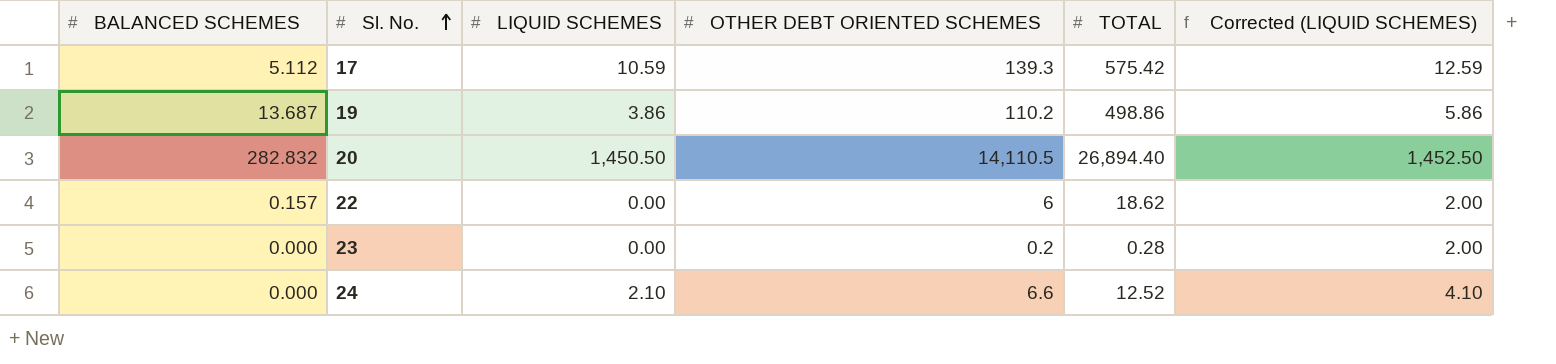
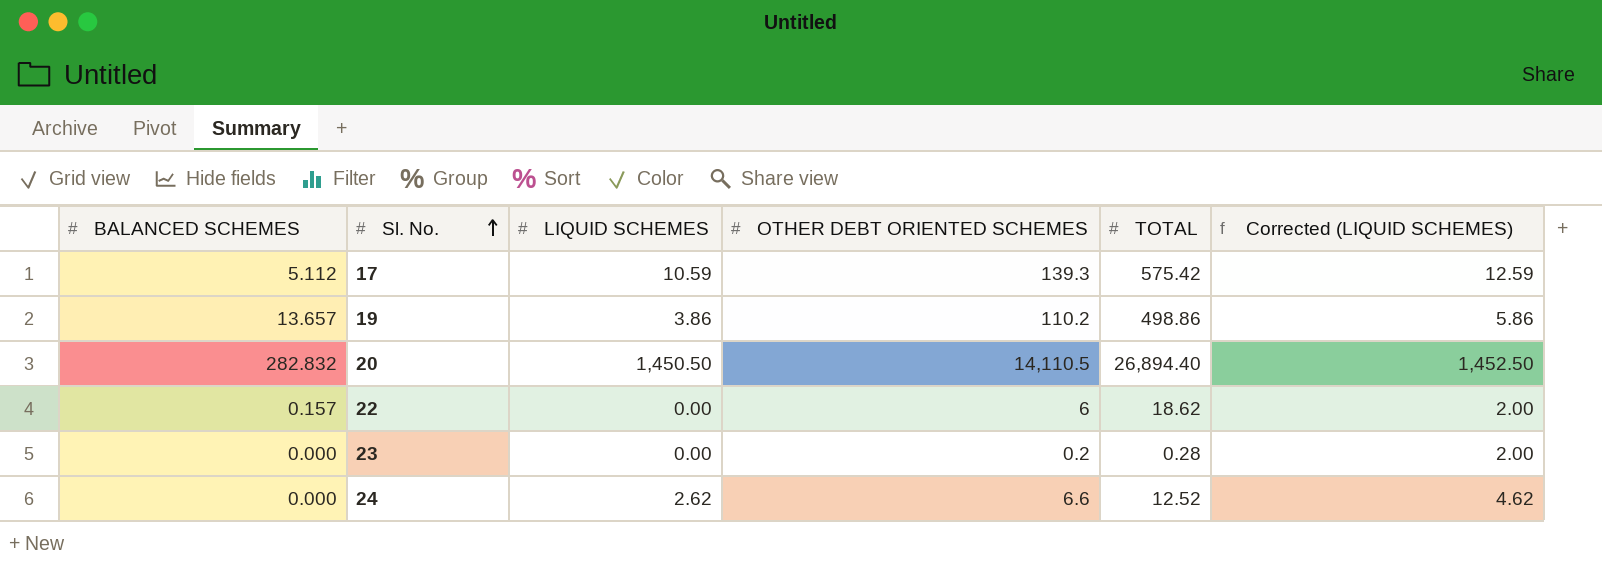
19 | BALANCED SCHEMES: 13.687 -> 13.657
24 | LIQUID SCHEMES: 2.10 -> 2.62
24 | Corrected (LIQUID SCHEMES): 4.10 -> 4.62

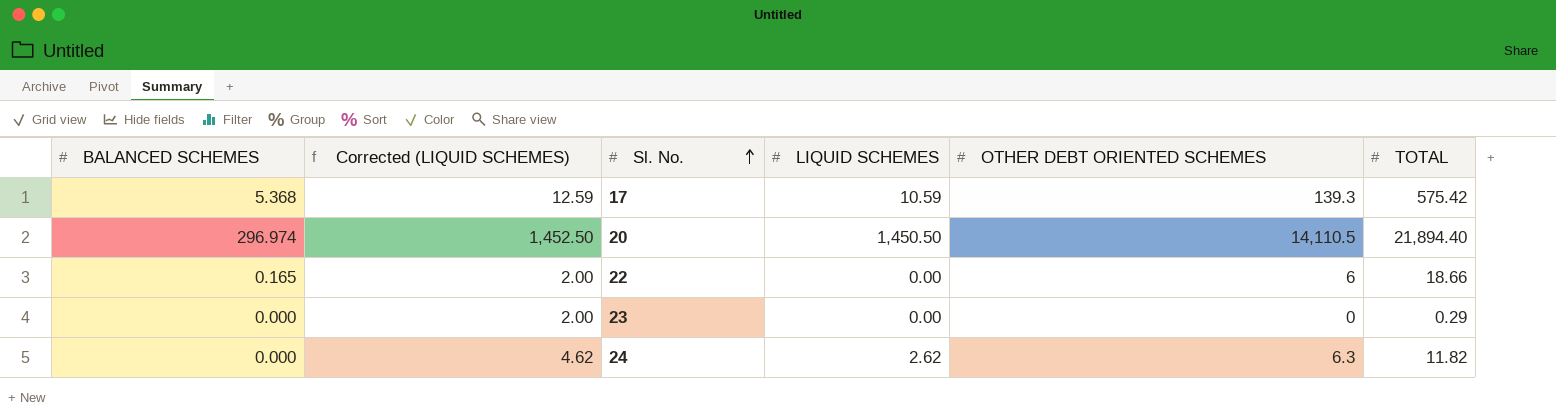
column Corrected (LIQUID SCHEMES) | position: 6 -> 2
row 19: 13.657 | 3.86 | 110.2 | 498.86 | 5.86 -> none
17 | BALANCED SCHEMES: 5.112 -> 5.368
20 | BALANCED SCHEMES: 282.832 -> 296.974
20 | TOTAL: 26,894.40 -> 21,894.40
22 | BALANCED SCHEMES: 0.157 -> 0.165
22 | TOTAL: 18.62 -> 18.66
23 | OTHER DEBT ORIENTED SCHEMES: 0.2 -> 0
23 | TOTAL: 0.28 -> 0.29
24 | OTHER DEBT ORIENTED SCHEMES: 6.6 -> 6.3
24 | TOTAL: 12.52 -> 11.82

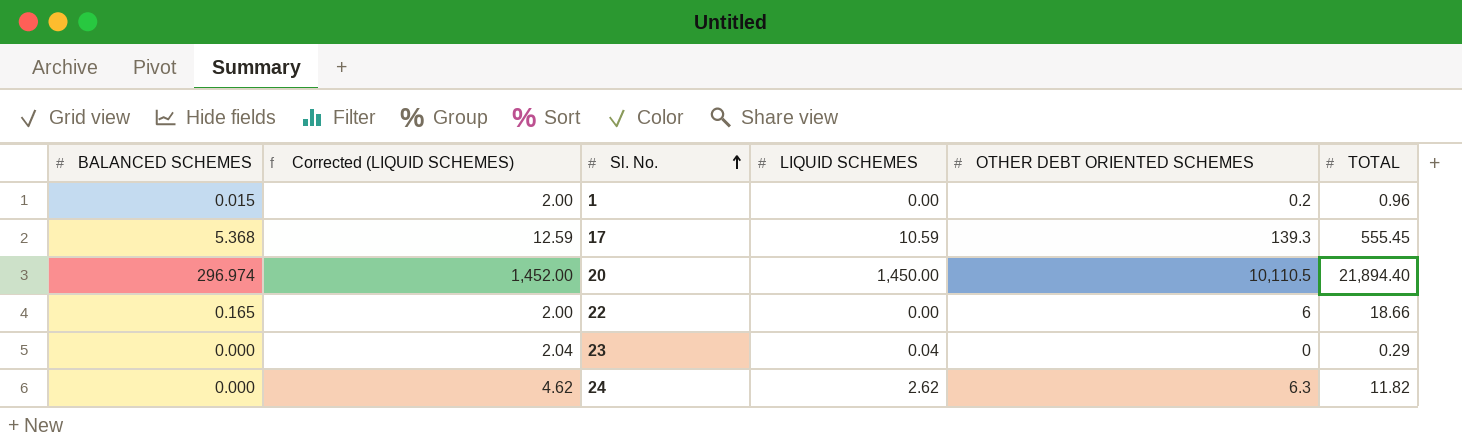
row 1: none -> 0.015 | 2.00 | 0.00 | 0.2 | 0.96
17 | TOTAL: 575.42 -> 555.45
20 | Corrected (LIQUID SCHEMES): 1,452.50 -> 1,452.00
20 | LIQUID SCHEMES: 1,450.50 -> 1,450.00
20 | OTHER DEBT ORIENTED SCHEMES: 14,110.5 -> 10,110.5
23 | Corrected (LIQUID SCHEMES): 2.00 -> 2.04
23 | LIQUID SCHEMES: 0.00 -> 0.04

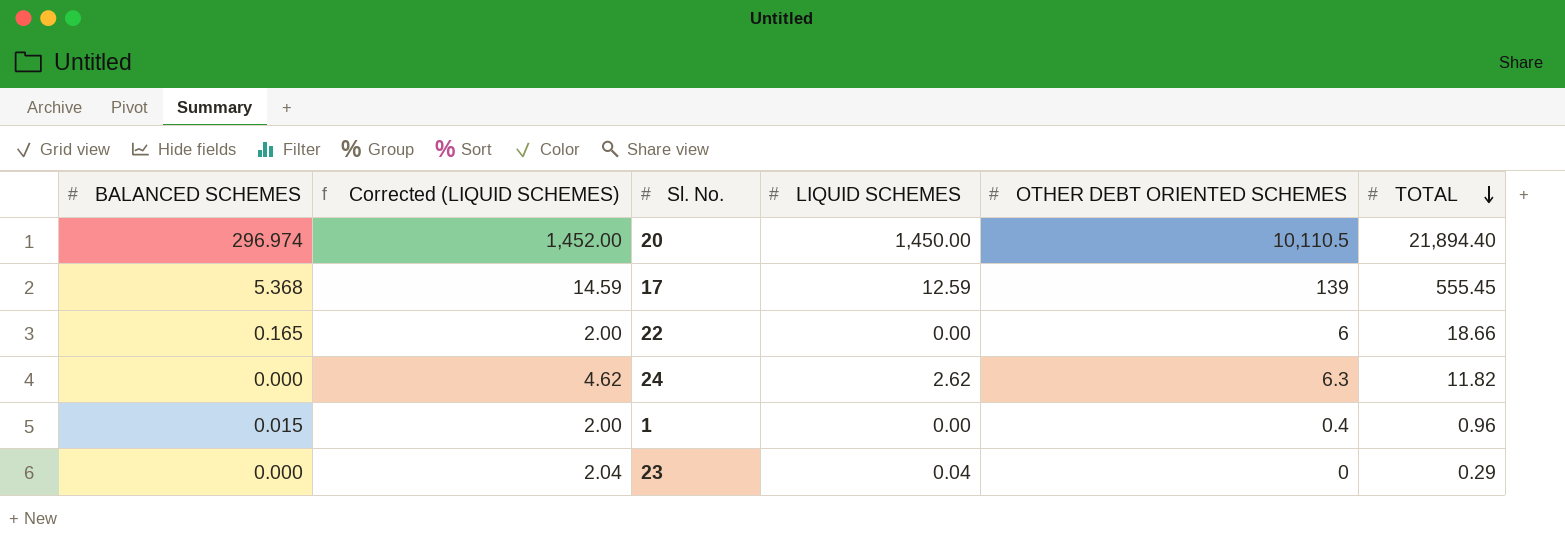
row order: Sl. No. ascending -> TOTAL descending
17 | Corrected (LIQUID SCHEMES): 12.59 -> 14.59
17 | LIQUID SCHEMES: 10.59 -> 12.59
17 | OTHER DEBT ORIENTED SCHEMES: 139.3 -> 139
1 | OTHER DEBT ORIENTED SCHEMES: 0.2 -> 0.4

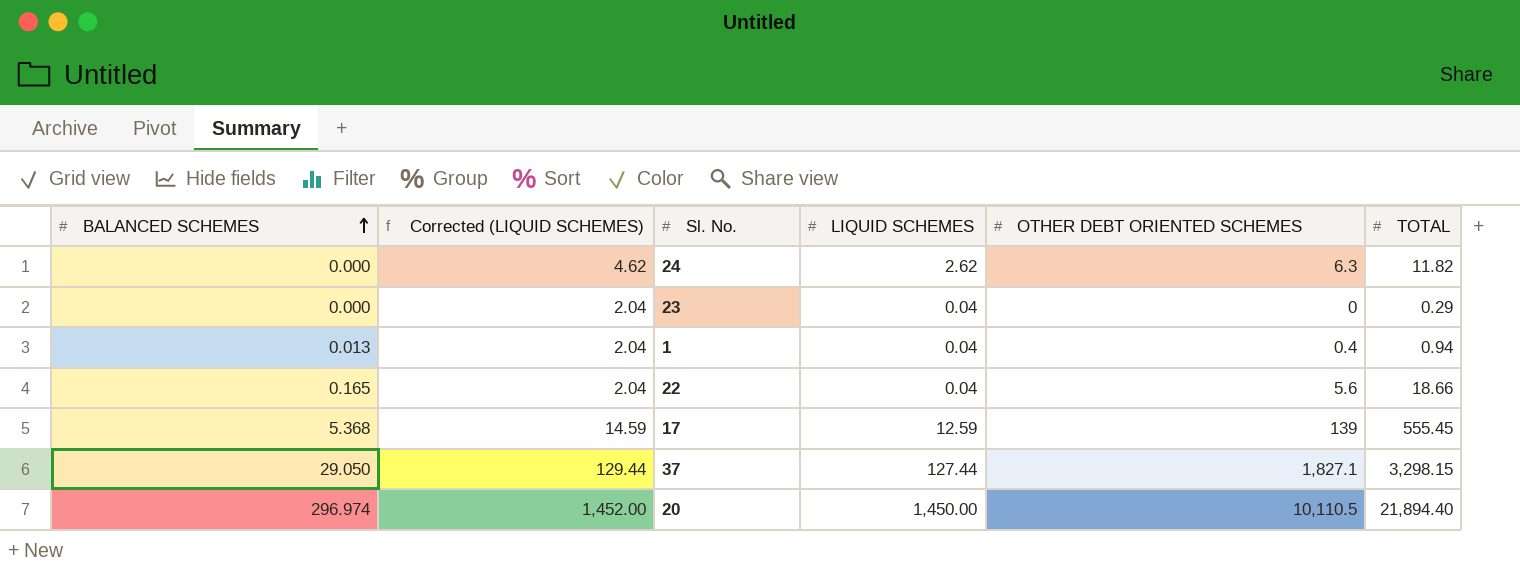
row order: TOTAL descending -> BALANCED SCHEMES ascending
1 | BALANCED SCHEMES: 0.015 -> 0.013
1 | Corrected (LIQUID SCHEMES): 2.00 -> 2.04
1 | LIQUID SCHEMES: 0.00 -> 0.04
1 | TOTAL: 0.96 -> 0.94
22 | Corrected (LIQUID SCHEMES): 2.00 -> 2.04
22 | LIQUID SCHEMES: 0.00 -> 0.04
22 | OTHER DEBT ORIENTED SCHEMES: 6 -> 5.6
row 37: none -> 29.050 | 129.44 | 127.44 | 1,827.1 | 3,298.15

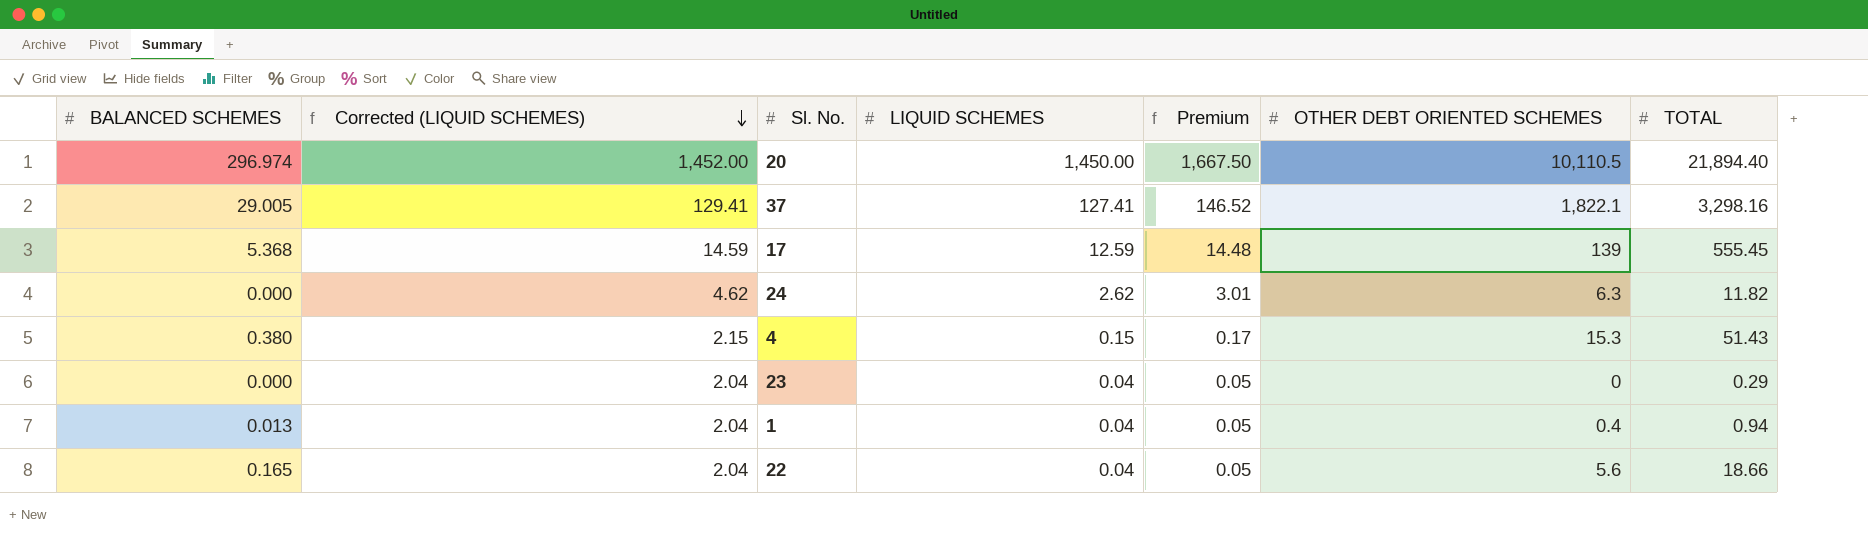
row order: BALANCED SCHEMES ascending -> Corrected (LIQUID SCHEMES) descending
column Premium | formula: none -> [LIQUID SCHEMES] * 1.15
37 | BALANCED SCHEMES: 29.050 -> 29.005
37 | Corrected (LIQUID SCHEMES): 129.44 -> 129.41
37 | LIQUID SCHEMES: 127.44 -> 127.41
37 | OTHER DEBT ORIENTED SCHEMES: 1,827.1 -> 1,822.1
37 | TOTAL: 3,298.15 -> 3,298.16
row 4: none -> 0.380 | 2.15 | 0.15 | 0.17 | 15.3 | 51.43

